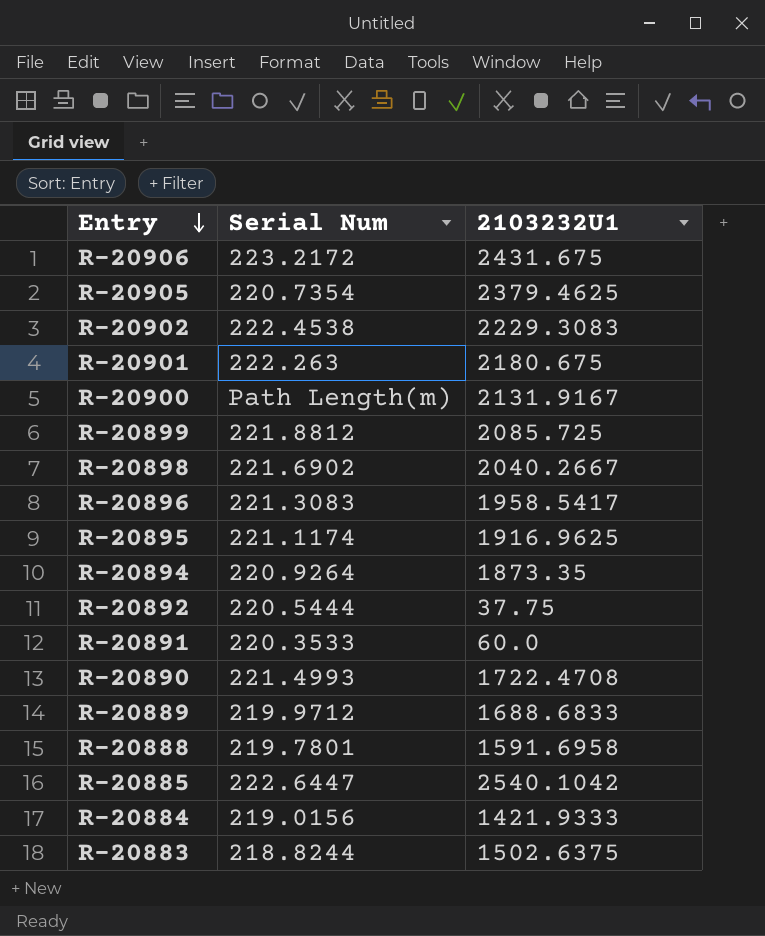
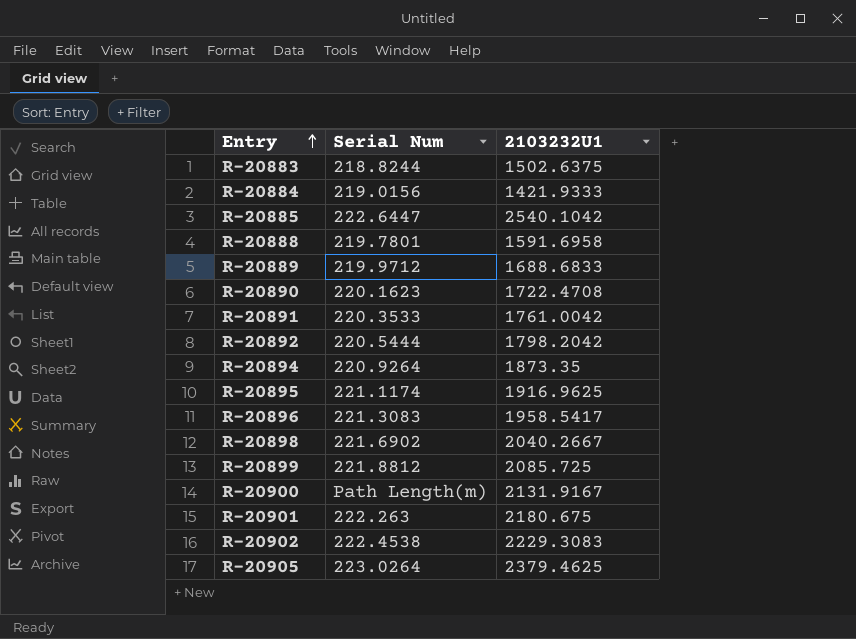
row order: Entry descending -> Entry ascending
row R-20906: 223.2172 | 2431.675 -> none
R-20890 | Serial Num: 221.4993 -> 220.1623
R-20891 | 2103232U1: 60.0 -> 1761.0042
R-20892 | 2103232U1: 37.75 -> 1798.2042
R-20905 | Serial Num: 220.7354 -> 223.0264

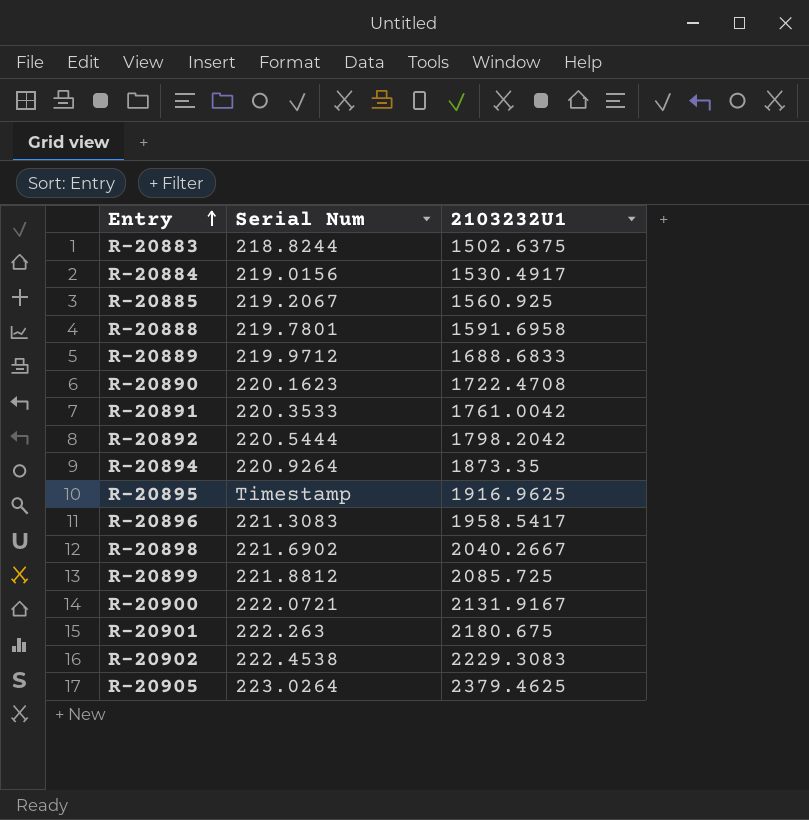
R-20884 | 2103232U1: 1421.9333 -> 1530.4917
R-20885 | Serial Num: 222.6447 -> 219.2067
R-20885 | 2103232U1: 2540.1042 -> 1560.925
R-20895 | Serial Num: 221.1174 -> Timestamp
R-20900 | Serial Num: Path Length(m) -> 222.0721

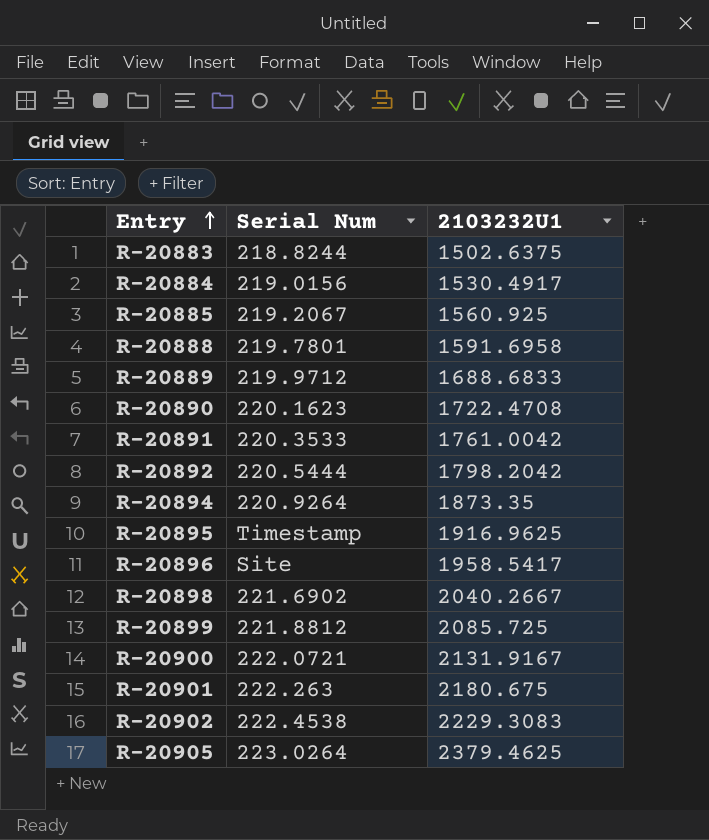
R-20896 | Serial Num: 221.3083 -> Site

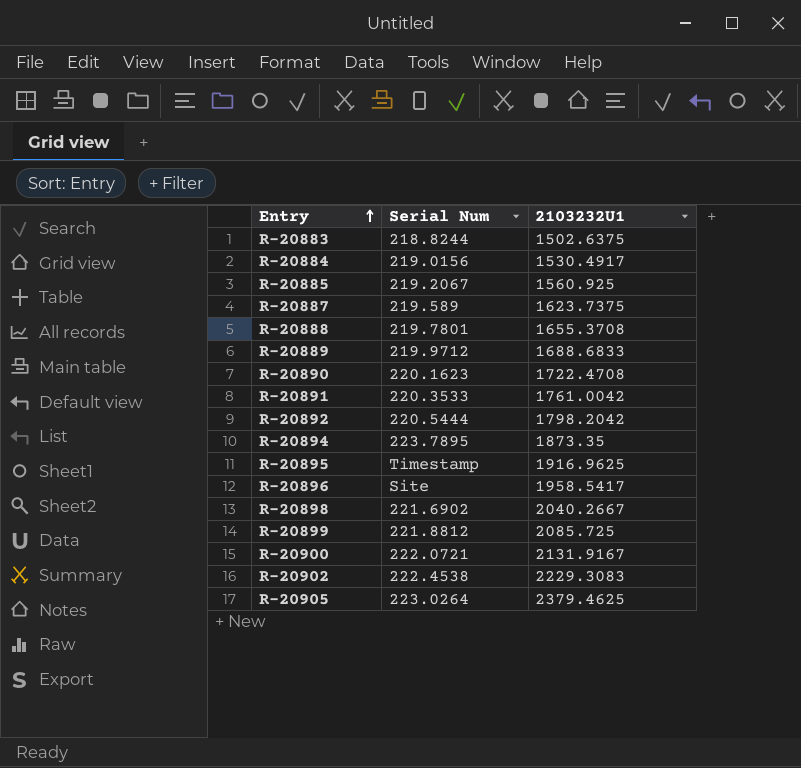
row R-20901: 222.263 | 2180.675 -> none
row R-20887: none -> 219.589 | 1623.7375
R-20888 | 2103232U1: 1591.6958 -> 1655.3708
R-20894 | Serial Num: 220.9264 -> 223.7895

